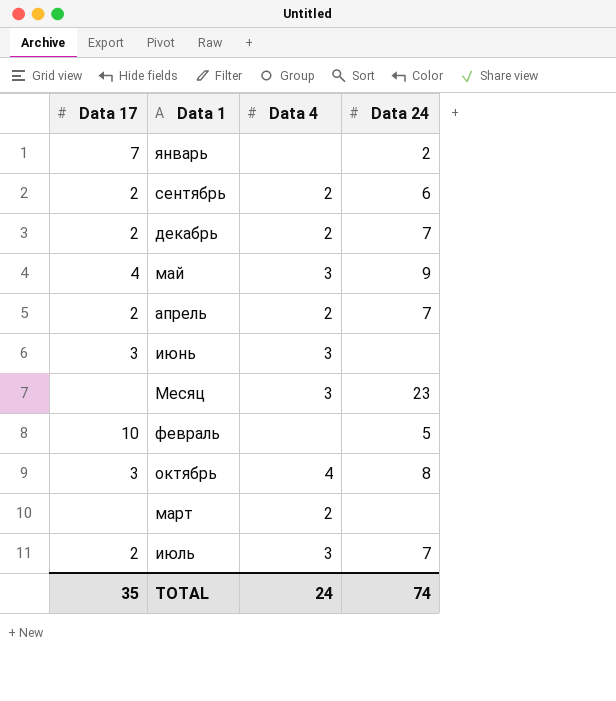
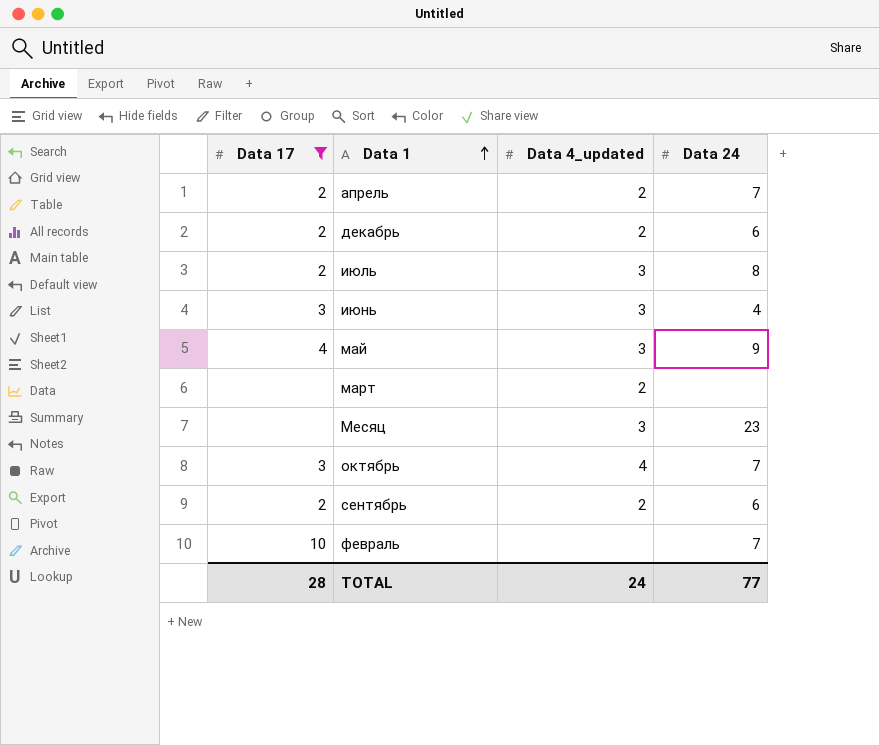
filter: none -> Data 17 != 7
row order: none -> Data 1 ascending
column name: Data 4 -> Data 4_updated
декабрь | Data 24: 7 -> 6
июль | Data 24: 7 -> 8
июнь | Data 24: none -> 4
октябрь | Data 24: 8 -> 7
февраль | Data 24: 5 -> 7
TOTAL | Data 17: 35 -> 28
TOTAL | Data 24: 74 -> 77

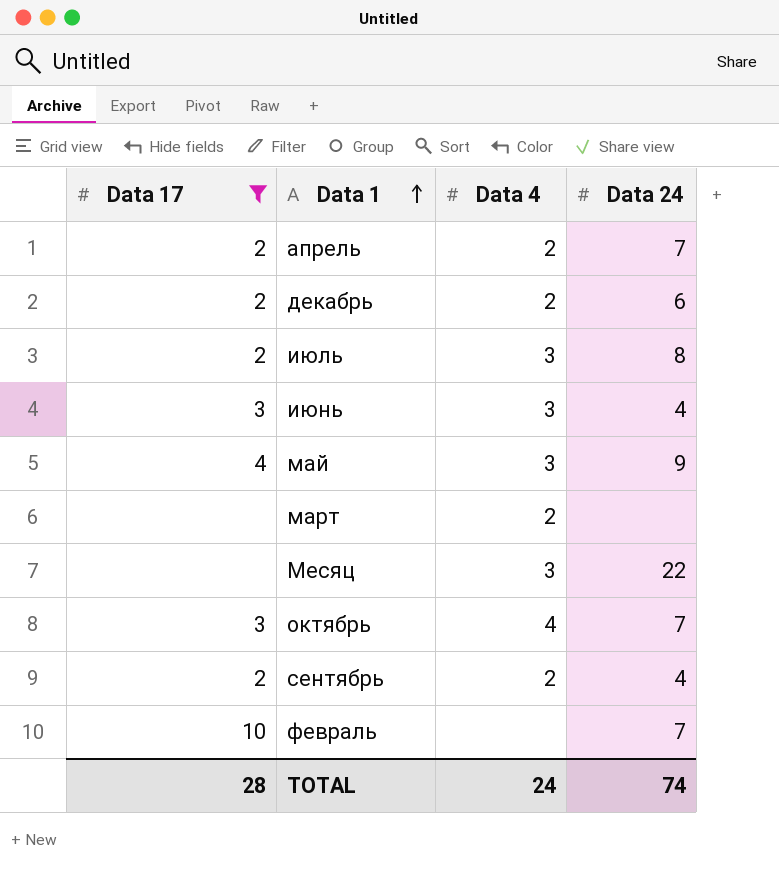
column name: Data 4_updated -> Data 4
Месяц | Data 24: 23 -> 22
сентябрь | Data 24: 6 -> 4
TOTAL | Data 24: 77 -> 74

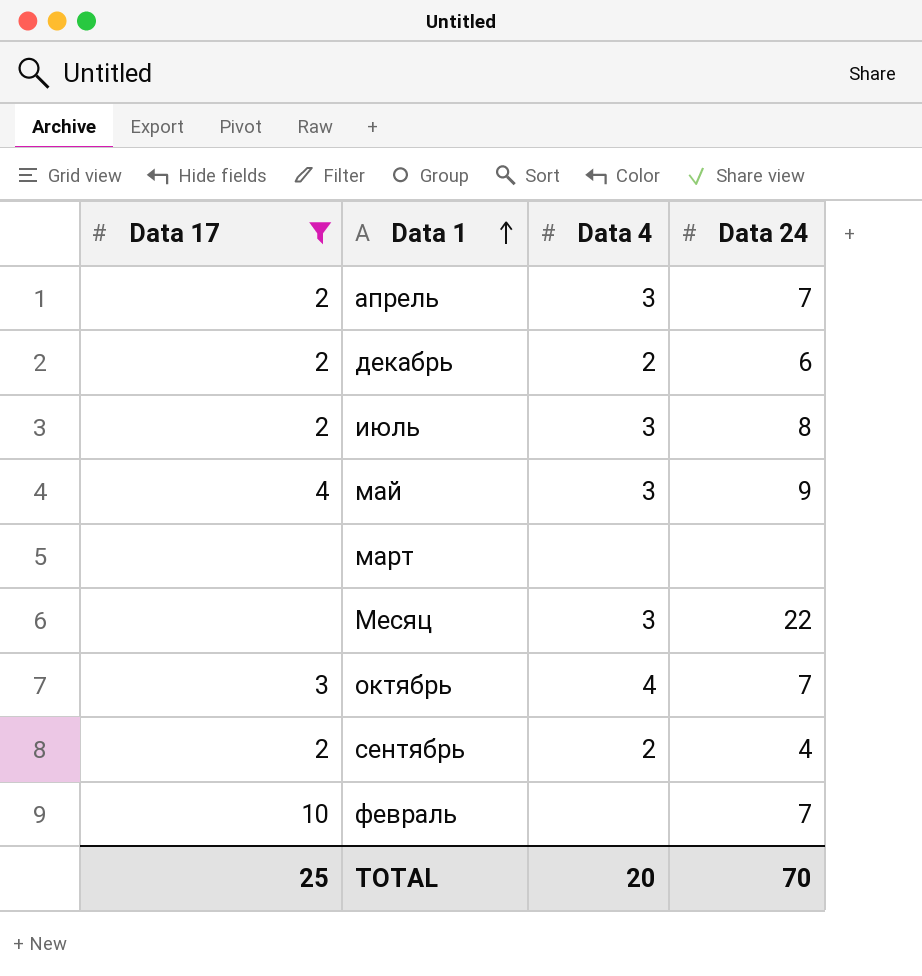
row июнь: 3 | 3 | 4 -> none
апрель | Data 4: 2 -> 3
март | Data 4: 2 -> none
TOTAL | Data 17: 28 -> 25
TOTAL | Data 4: 24 -> 20
TOTAL | Data 24: 74 -> 70

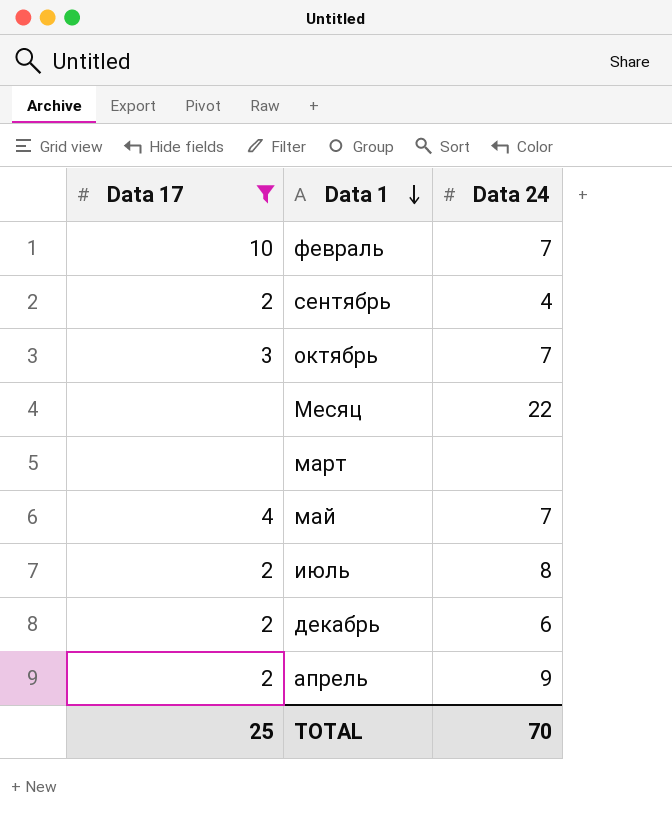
row order: Data 1 ascending -> Data 1 descending
column Data 4 | position: 3 -> none
май | Data 24: 9 -> 7
апрель | Data 24: 7 -> 9

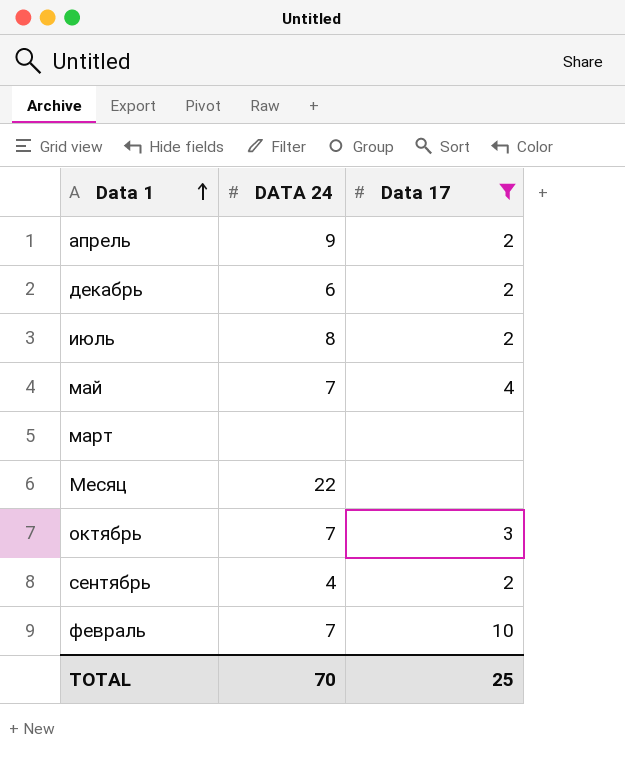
row order: Data 1 descending -> Data 1 ascending
column name: Data 24 -> DATA 24
column Data 17 | position: 1 -> 3

